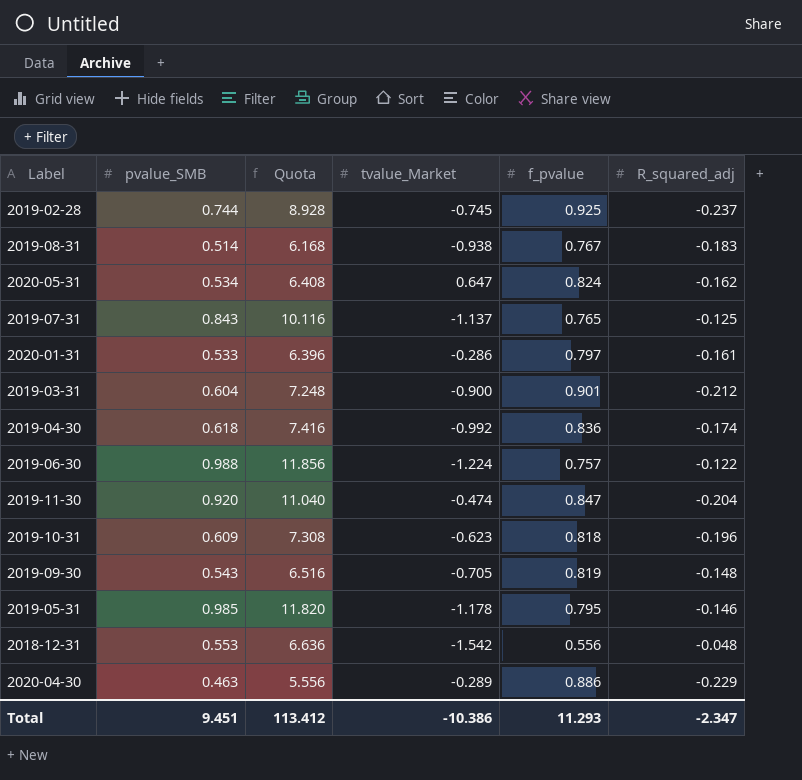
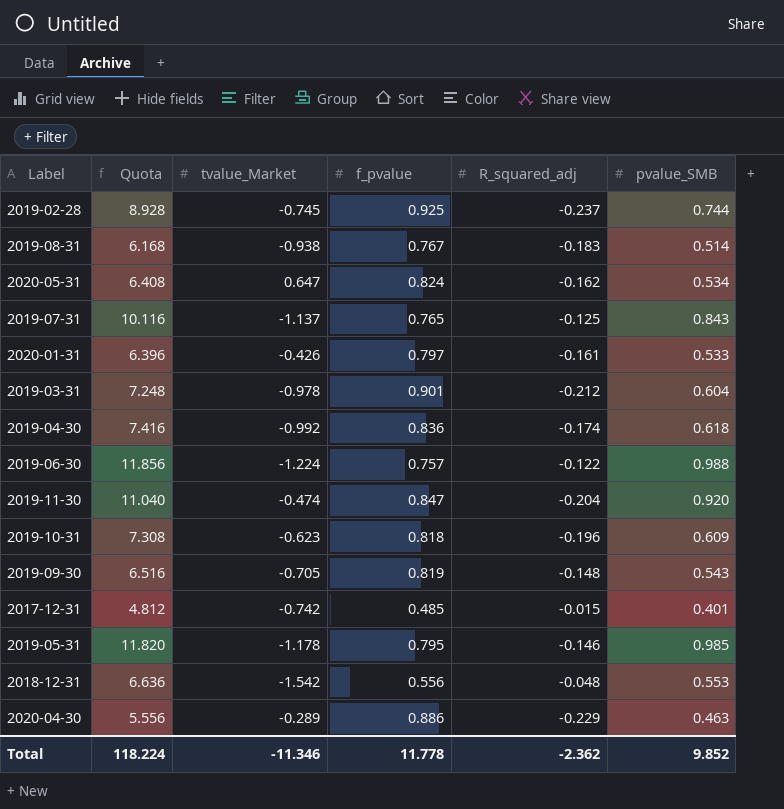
column pvalue_SMB | position: 2 -> 6
2020-01-31 | tvalue_Market: -0.286 -> -0.426
2019-03-31 | tvalue_Market: -0.900 -> -0.978
row 2017-12-31: none -> 4.812 | -0.742 | 0.485 | -0.015 | 0.401
Total | Quota: 113.412 -> 118.224
Total | tvalue_Market: -10.386 -> -11.346
Total | f_pvalue: 11.293 -> 11.778
Total | R_squared_adj: -2.347 -> -2.362
Total | pvalue_SMB: 9.451 -> 9.852

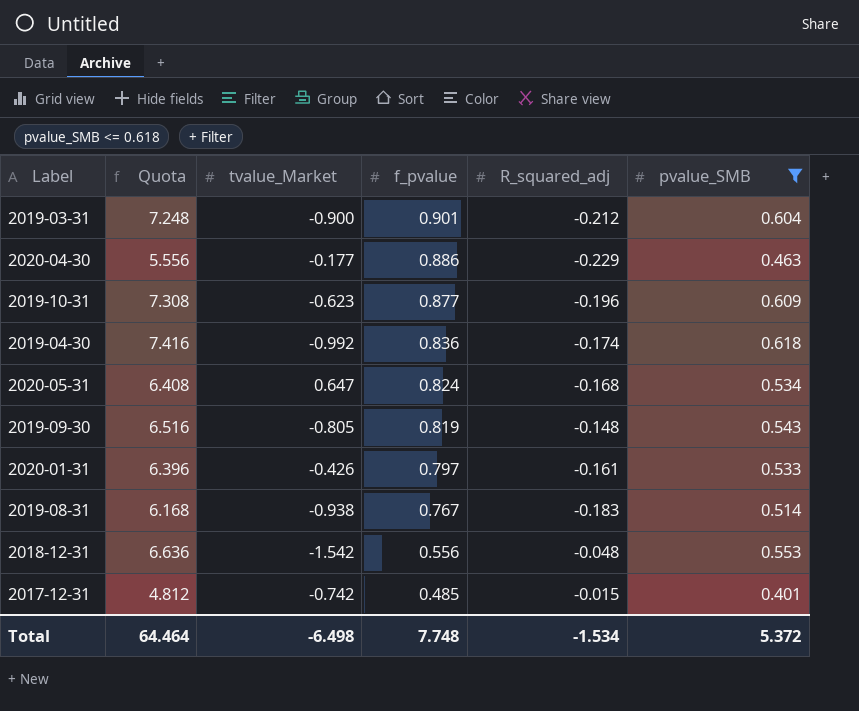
filter: none -> pvalue_SMB <= 0.618
row order: none -> f_pvalue descending
2019-03-31 | tvalue_Market: -0.978 -> -0.900
2020-04-30 | tvalue_Market: -0.289 -> -0.177
2019-10-31 | f_pvalue: 0.818 -> 0.877
2020-05-31 | R_squared_adj: -0.162 -> -0.168
2019-09-30 | tvalue_Market: -0.705 -> -0.805
Total | Quota: 118.224 -> 64.464
Total | tvalue_Market: -11.346 -> -6.498
Total | f_pvalue: 11.778 -> 7.748
Total | R_squared_adj: -2.362 -> -1.534
Total | pvalue_SMB: 9.852 -> 5.372

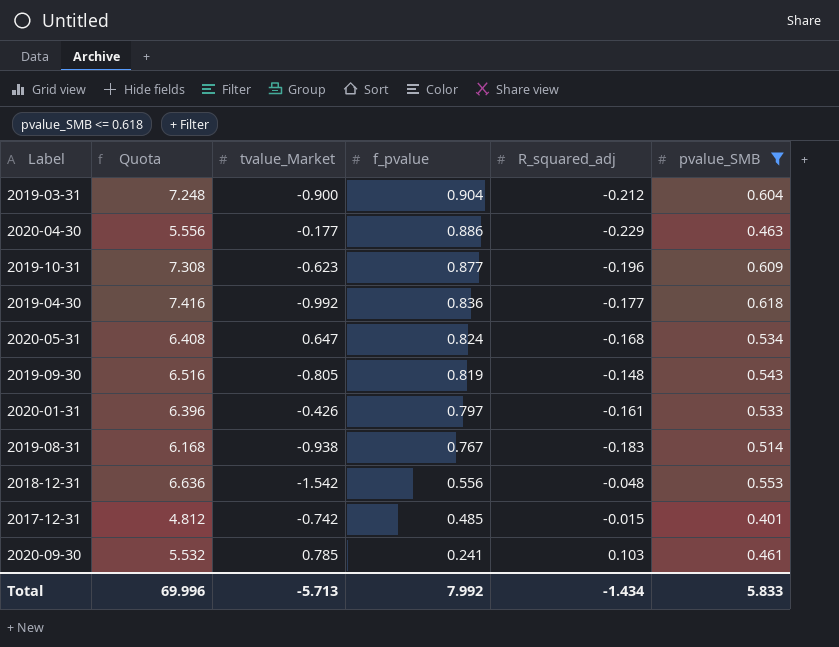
2019-03-31 | f_pvalue: 0.901 -> 0.904
2019-04-30 | R_squared_adj: -0.174 -> -0.177
row 2020-09-30: none -> 5.532 | 0.785 | 0.241 | 0.103 | 0.461
Total | Quota: 64.464 -> 69.996
Total | tvalue_Market: -6.498 -> -5.713
Total | f_pvalue: 7.748 -> 7.992
Total | R_squared_adj: -1.534 -> -1.434
Total | pvalue_SMB: 5.372 -> 5.833

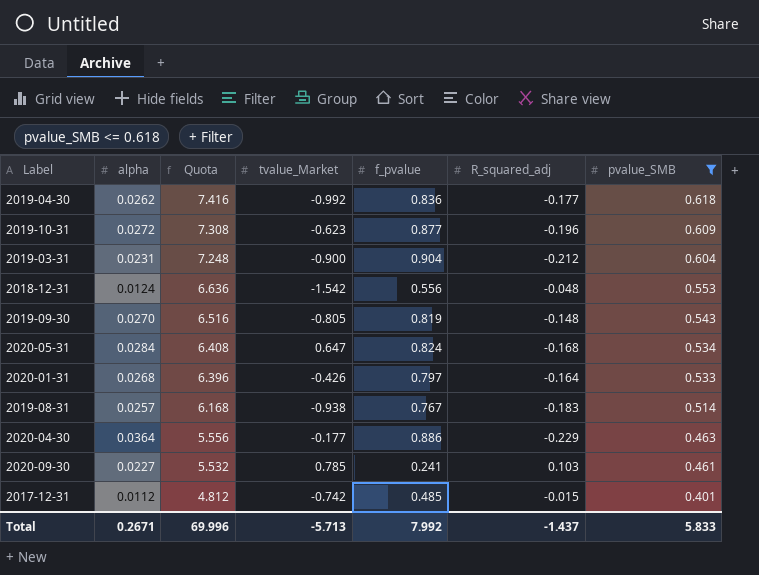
row order: f_pvalue descending -> Quota descending
column alpha | position: none -> 2
2020-01-31 | R_squared_adj: -0.161 -> -0.164
Total | R_squared_adj: -1.434 -> -1.437

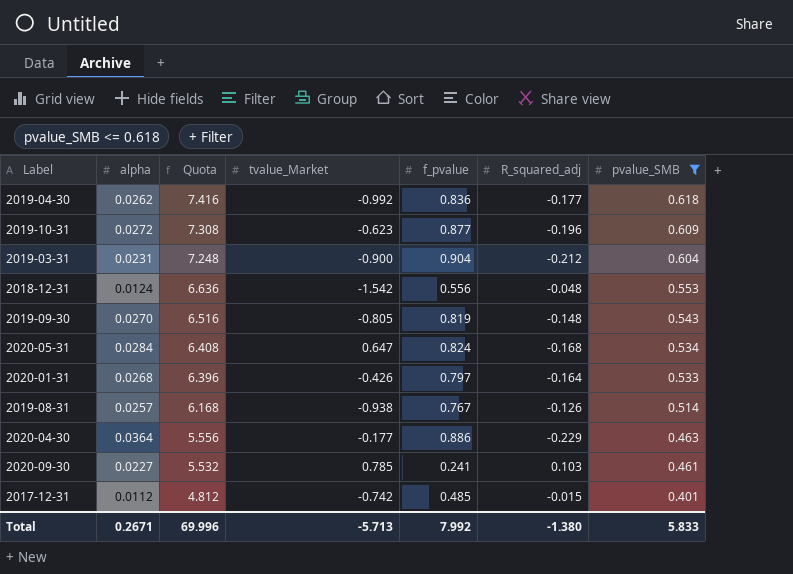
2019-08-31 | R_squared_adj: -0.183 -> -0.126
Total | R_squared_adj: -1.437 -> -1.380

